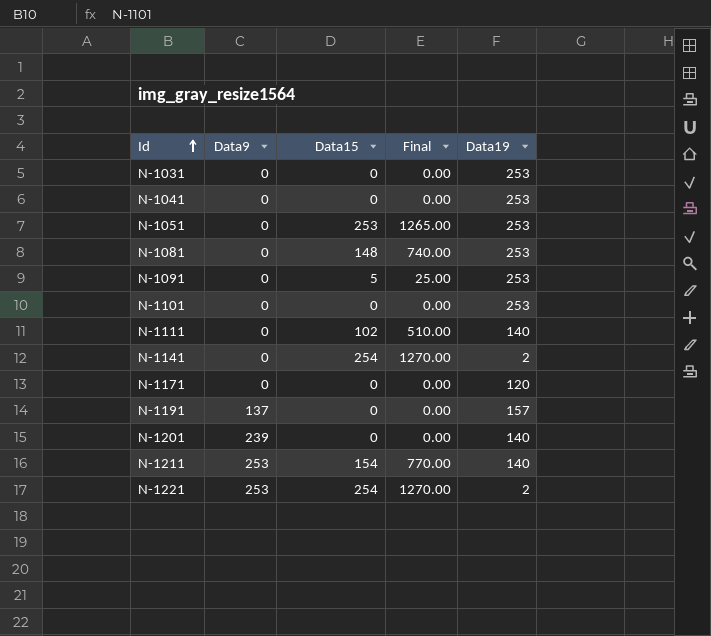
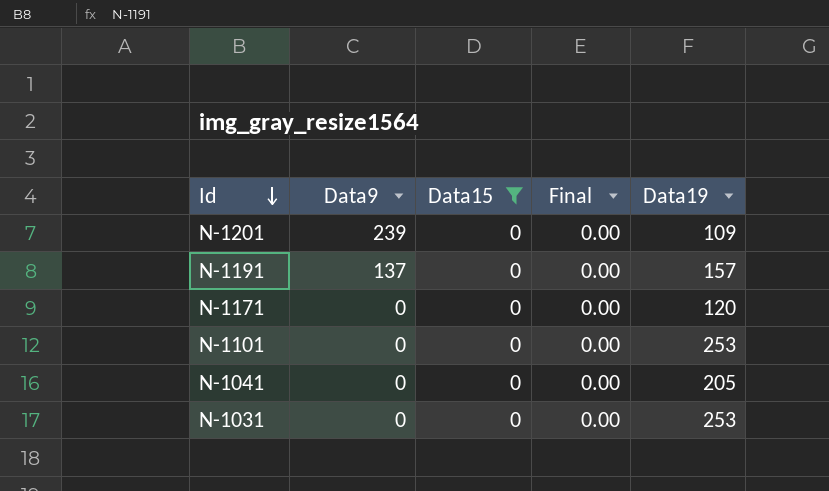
filter: none -> Data15 = 0
row order: Id ascending -> Id descending
N-1201 | Data19: 140 -> 109
N-1041 | Data19: 253 -> 205

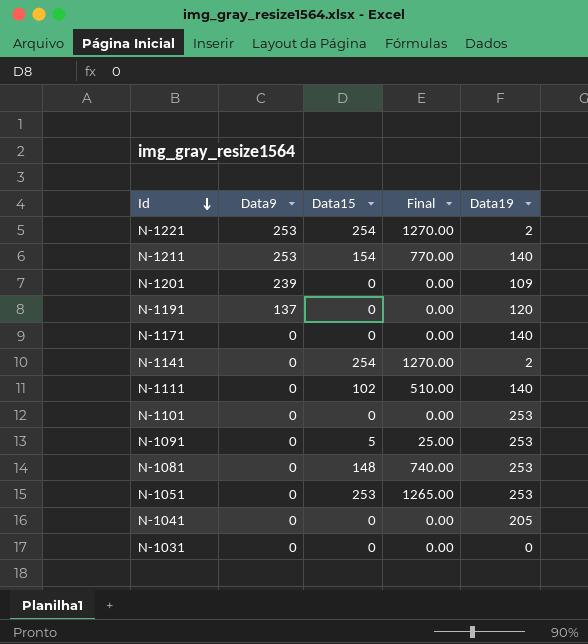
filter: Data15 = 0 -> none
N-1191 | Data19: 157 -> 120
N-1171 | Data19: 120 -> 140
N-1031 | Data19: 253 -> 0

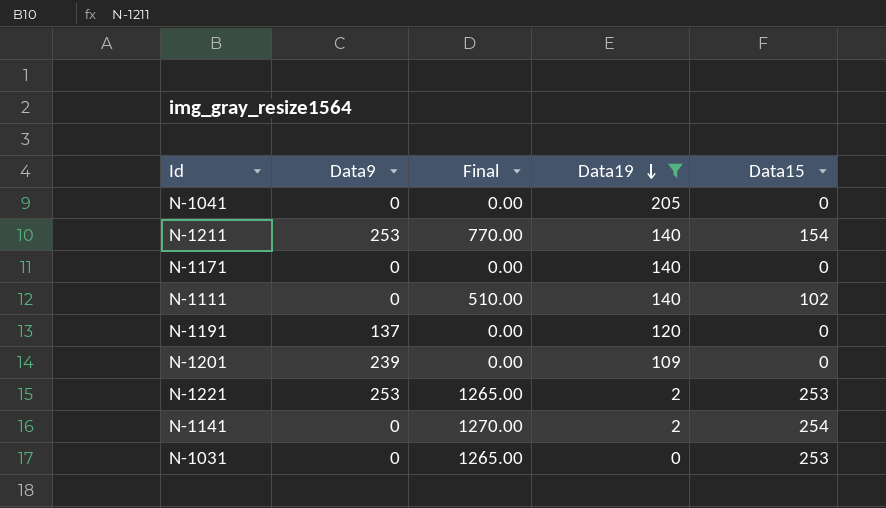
filter: none -> Data19 != 253
row order: Id descending -> Data19 descending
column Data15 | position: 3 -> 5
N-1221 | Final: 1270.00 -> 1265.00
N-1221 | Data15: 254 -> 253
N-1031 | Final: 0.00 -> 1265.00
N-1031 | Data15: 0 -> 253

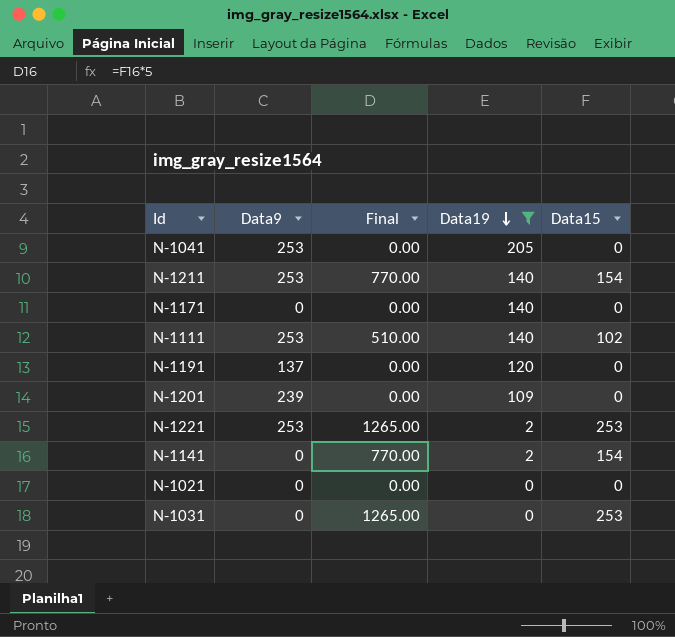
N-1041 | Data9: 0 -> 253
N-1111 | Data9: 0 -> 253
N-1141 | Final: 1270.00 -> 770.00
N-1141 | Data15: 254 -> 154
row N-1021: none -> 0 | 0.00 | 0 | 0

